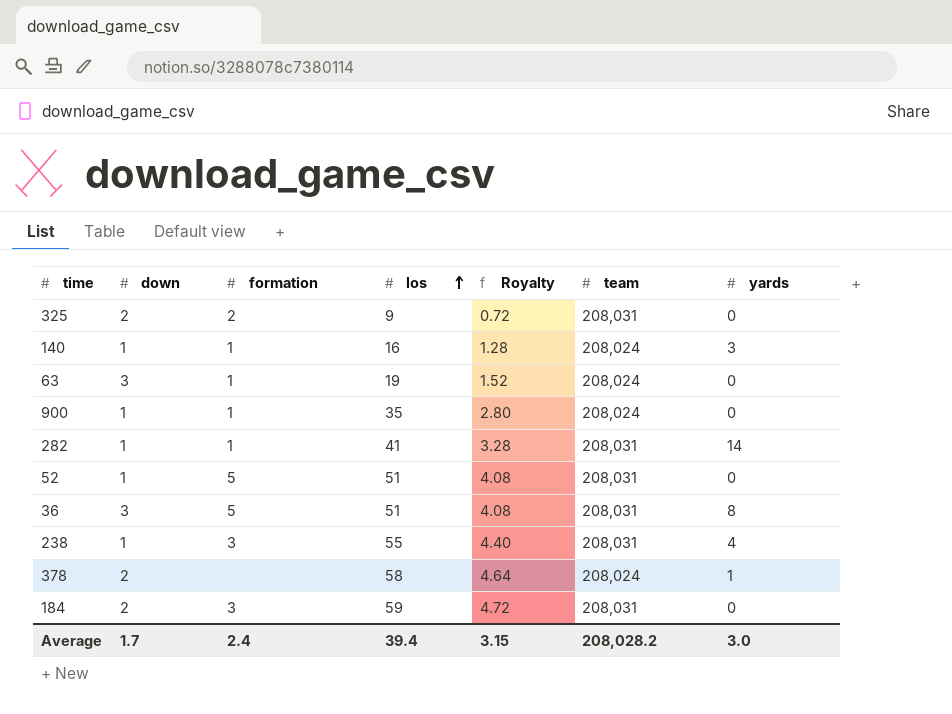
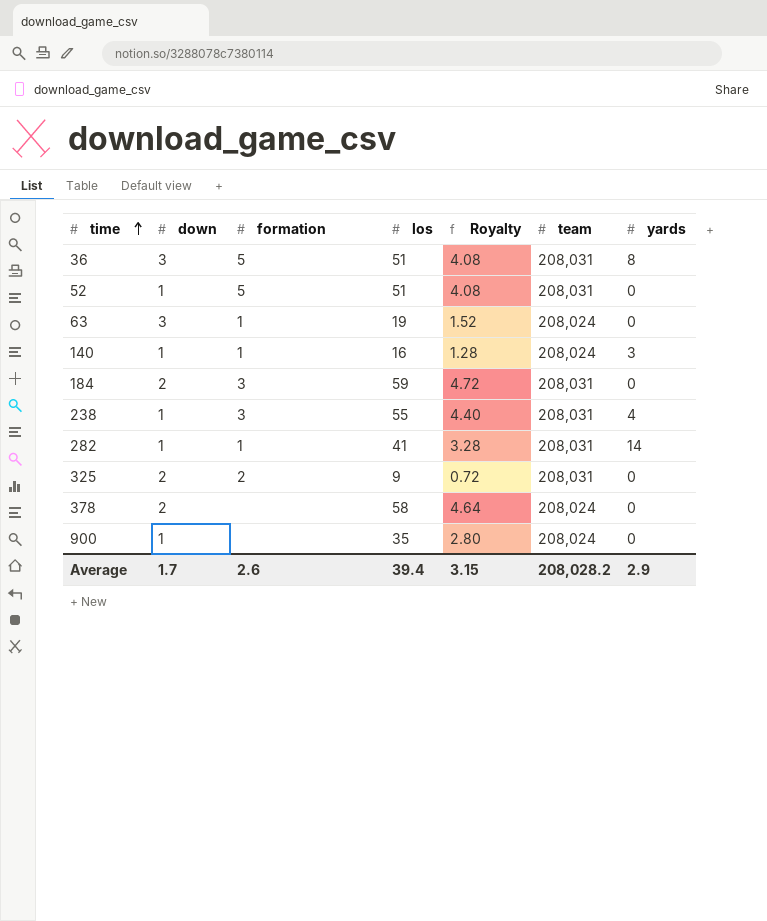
row order: los ascending -> time ascending
378 | yards: 1 -> 0
900 | formation: 1 -> none
Average | formation: 2.4 -> 2.6
Average | yards: 3.0 -> 2.9

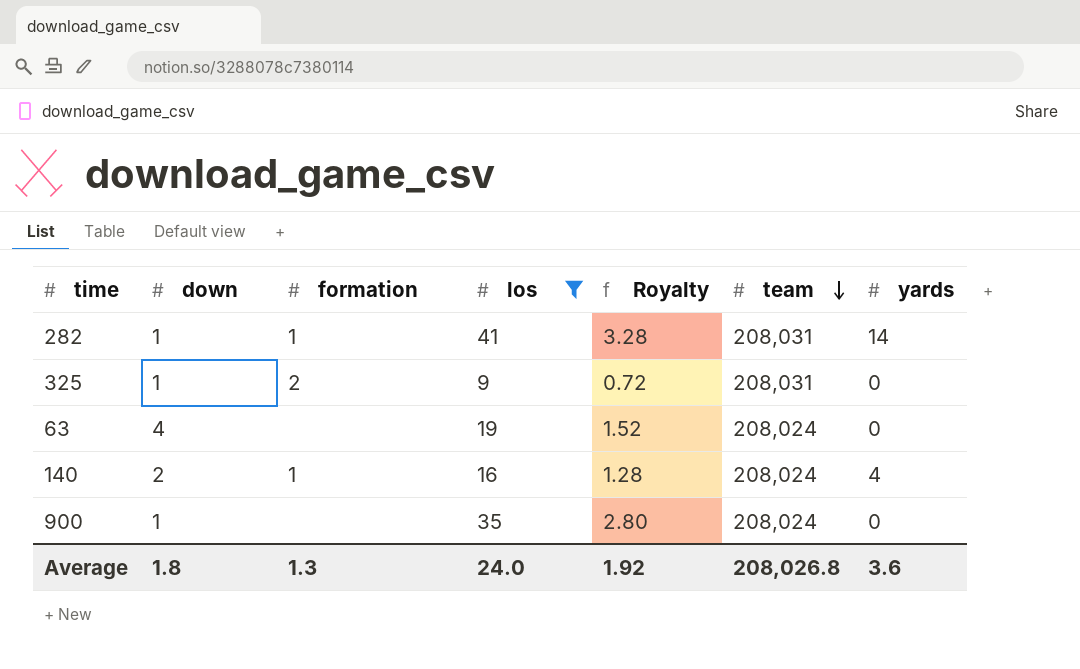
filter: none -> los <= 41
row order: time ascending -> team descending
325 | down: 2 -> 1
63 | down: 3 -> 4
63 | formation: 1 -> none
140 | down: 1 -> 2
140 | yards: 3 -> 4
Average | down: 1.7 -> 1.8
Average | formation: 2.6 -> 1.3
Average | los: 39.4 -> 24.0
Average | Royalty: 3.15 -> 1.92
Average | team: 208,028.2 -> 208,026.8
Average | yards: 2.9 -> 3.6

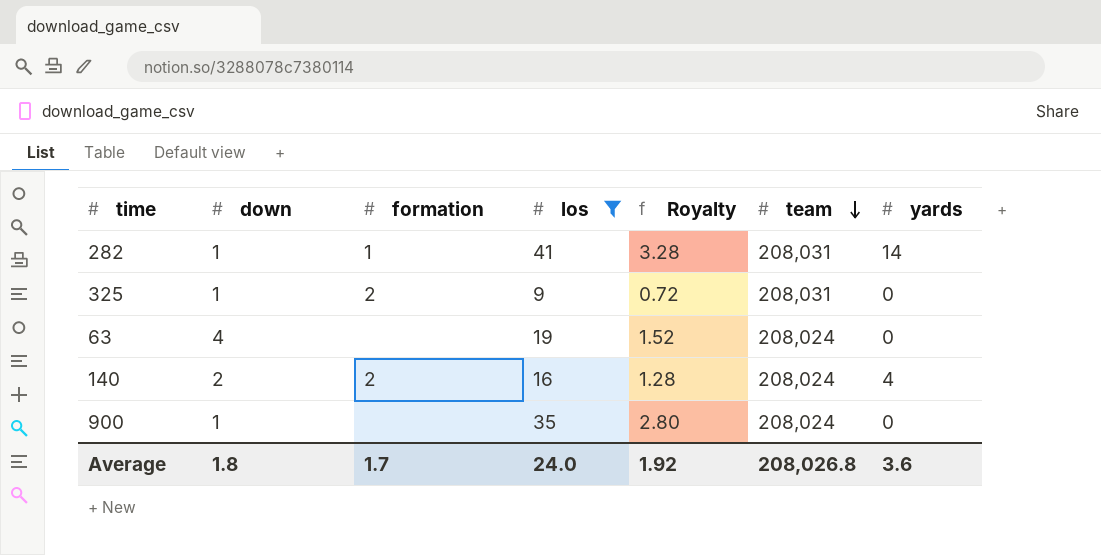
140 | formation: 1 -> 2
Average | formation: 1.3 -> 1.7

